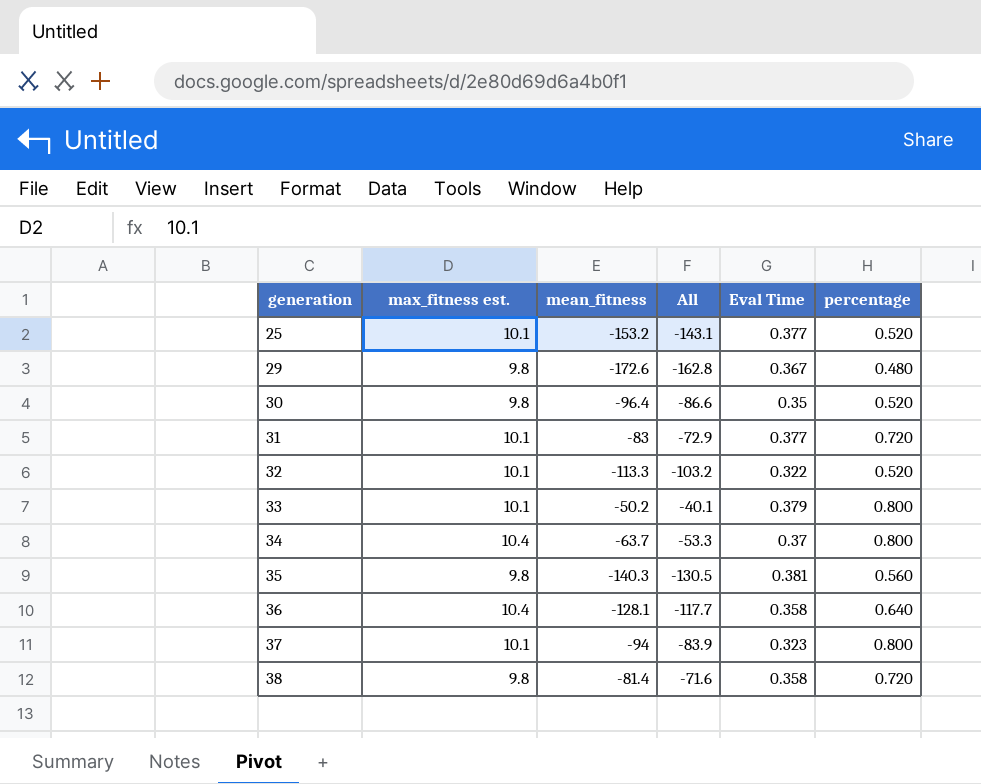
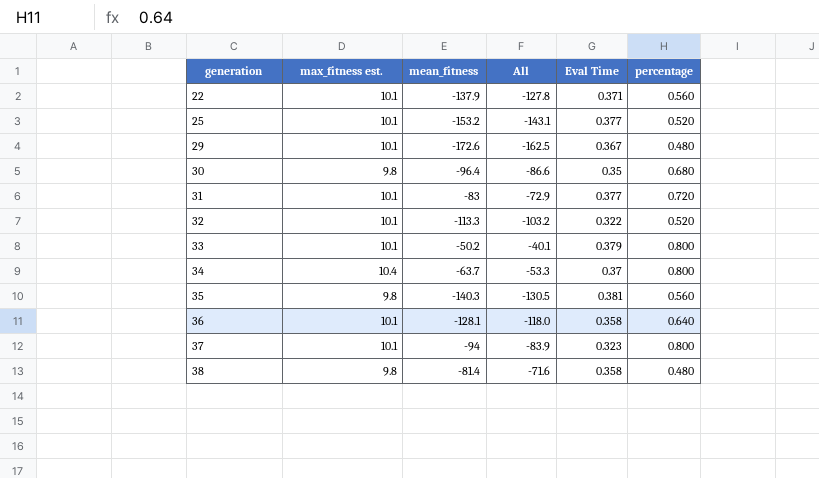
row 22: none -> 10.1 | -137.9 | -127.8 | 0.371 | 0.560
29 | max_fitness est.: 9.8 -> 10.1
29 | All: -162.8 -> -162.5
30 | percentage: 0.520 -> 0.680
36 | max_fitness est.: 10.4 -> 10.1
36 | All: -117.7 -> -118.0
38 | percentage: 0.720 -> 0.480

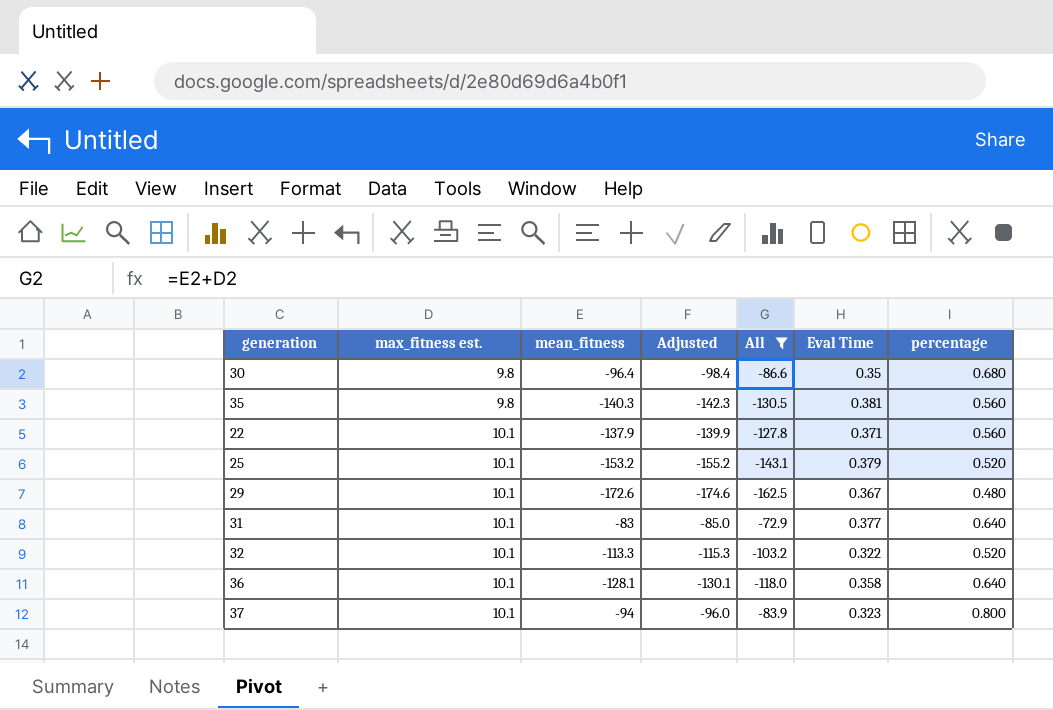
filter: none -> All <= -72.9
row order: generation ascending -> max_fitness est. ascending
column Adjusted | formula: none -> [mean_fitness] - 2
25 | Eval Time: 0.377 -> 0.379
31 | percentage: 0.720 -> 0.640

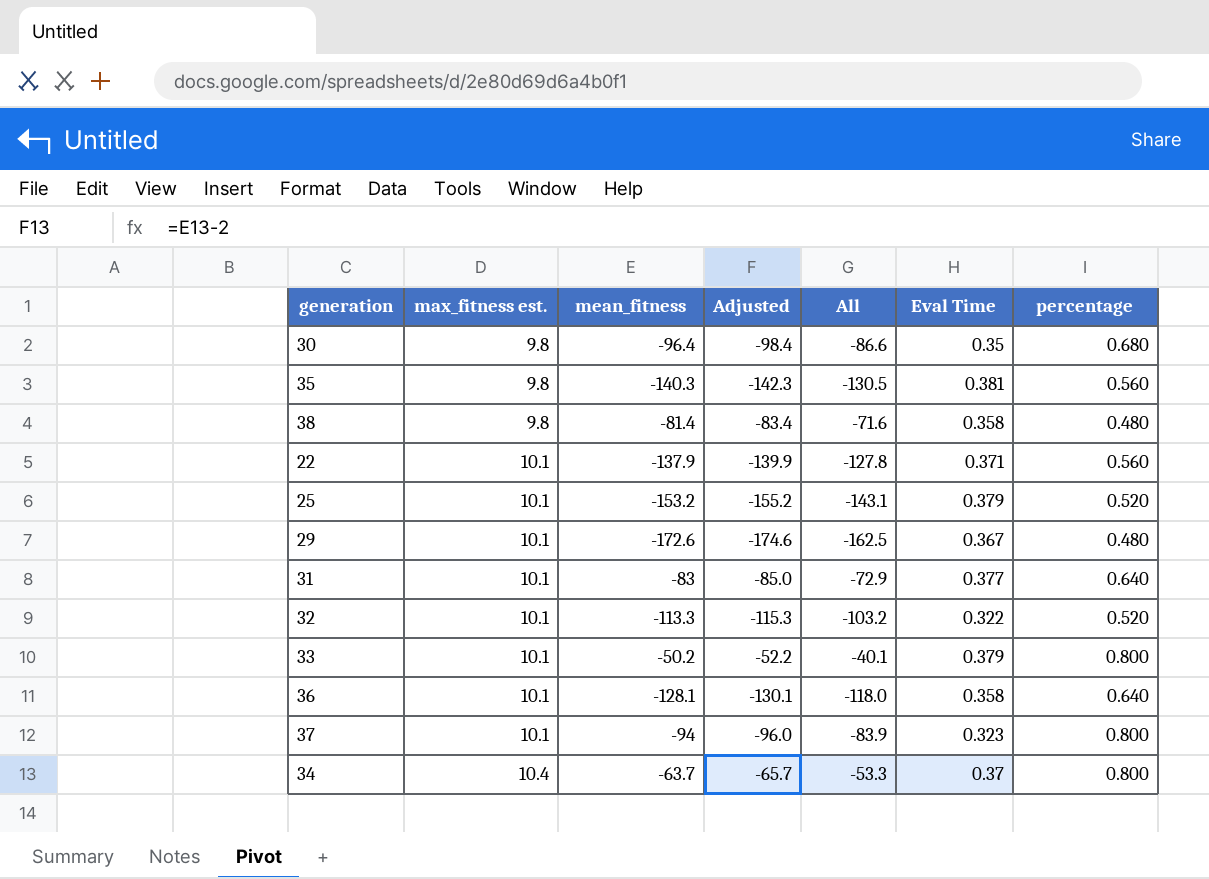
filter: All <= -72.9 -> none

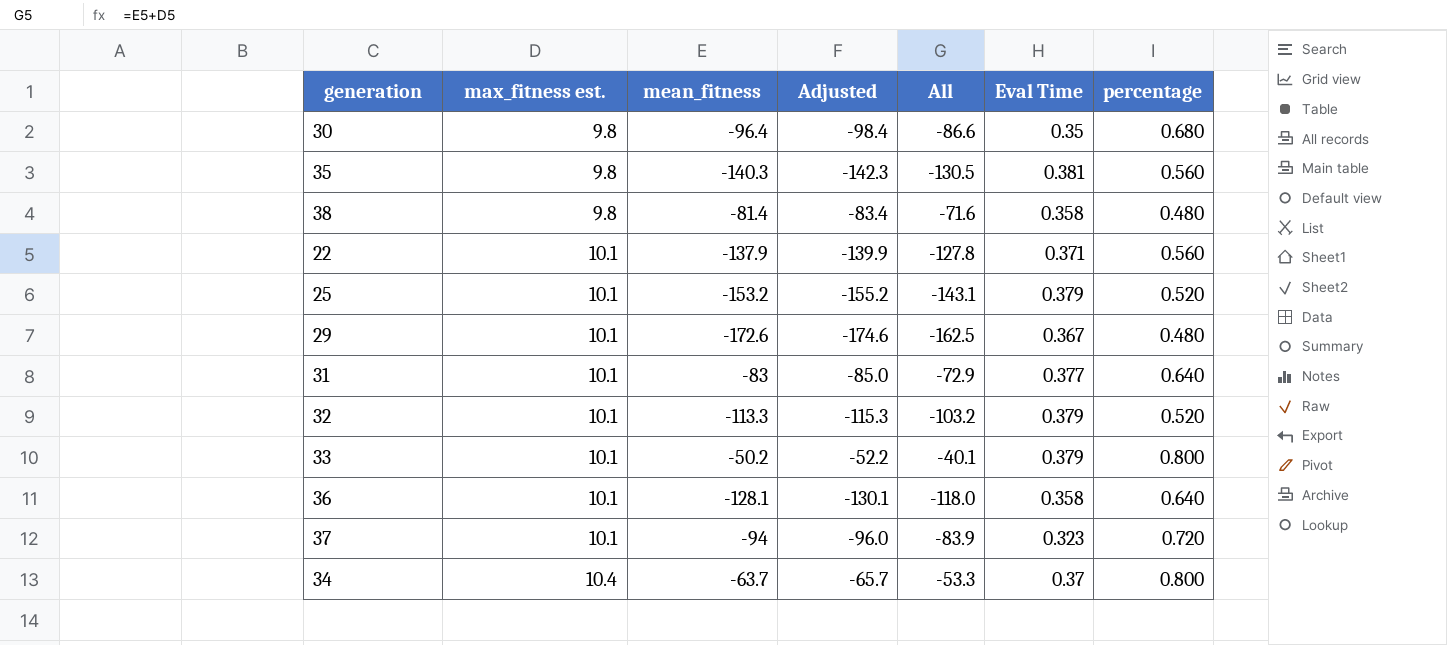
32 | Eval Time: 0.322 -> 0.379
37 | percentage: 0.800 -> 0.720

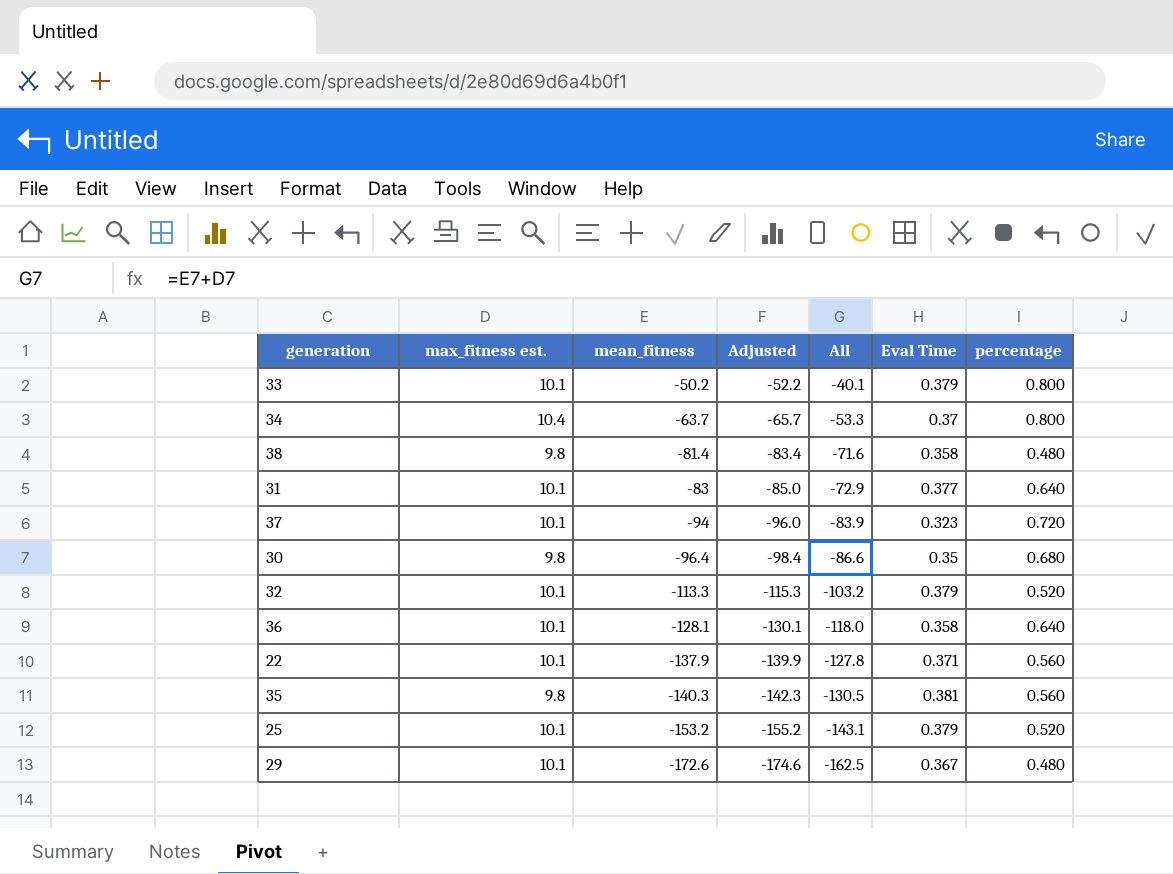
row order: max_fitness est. ascending -> mean_fitness descending

